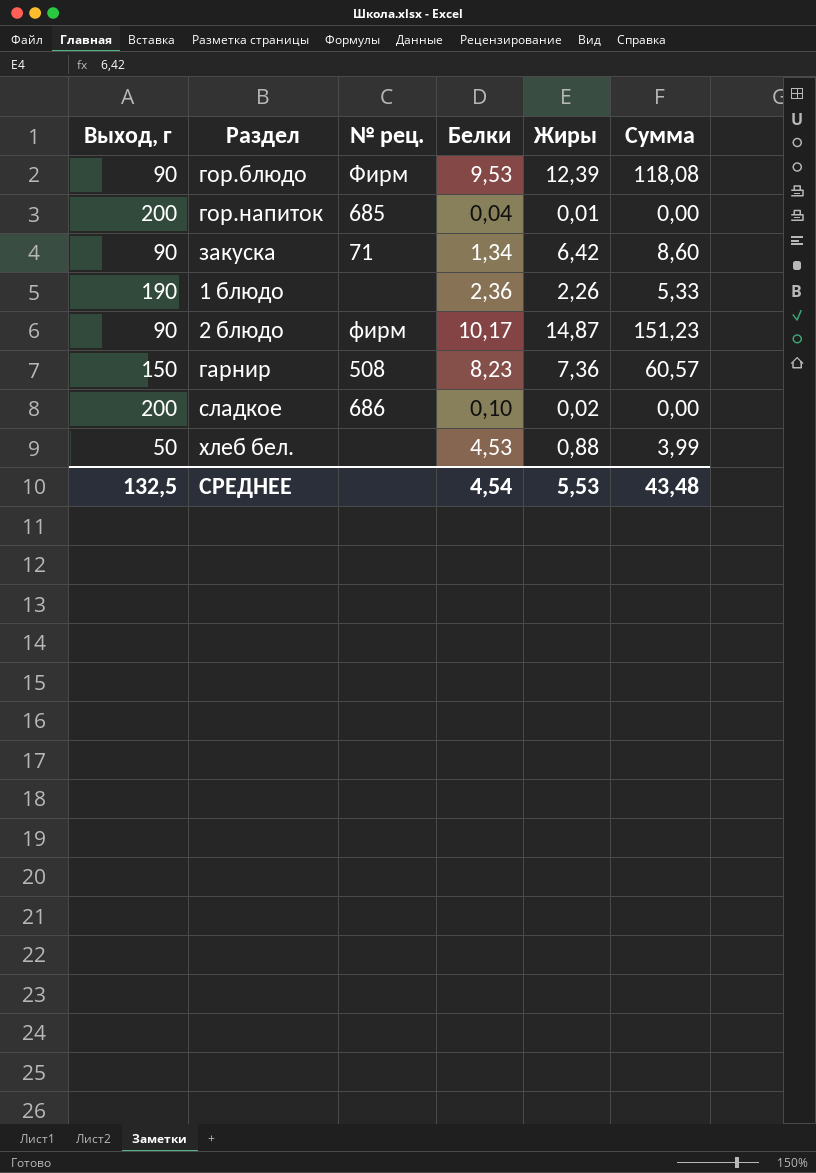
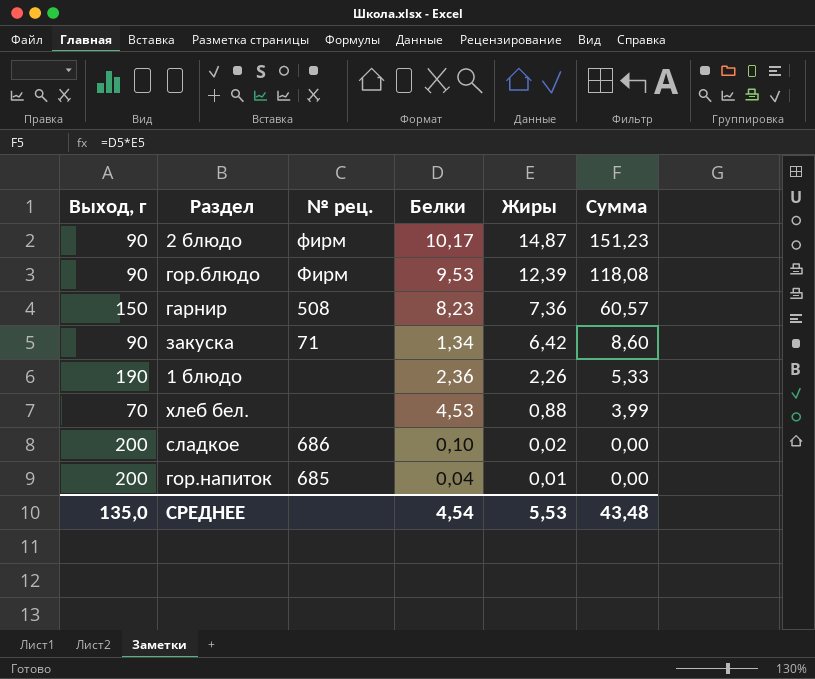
row order: none -> Жиры descending
хлеб бел. | Выход, г: 50 -> 70
СРЕДНЕЕ | Выход, г: 132,5 -> 135,0

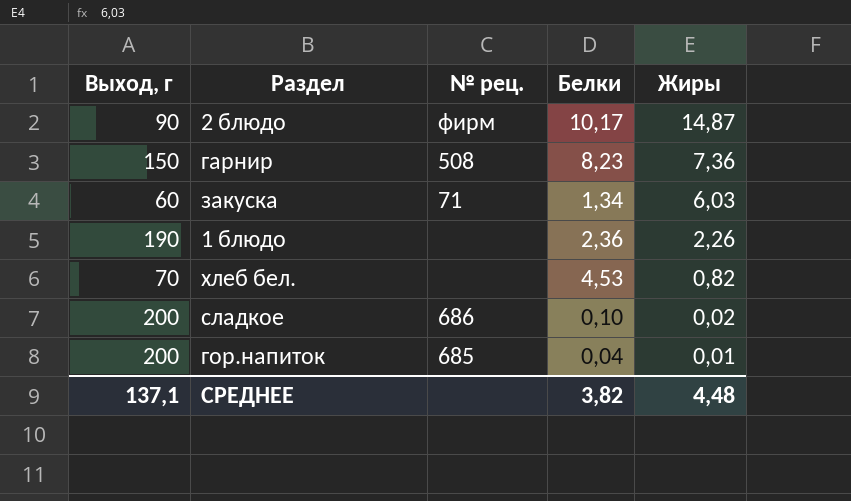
column Сумма | formula: [Белки] * [Жиры] -> none
row гор.блюдо: 90 | Фирм | 9,53 | 12,39 | 118,08 -> none
закуска | Выход, г: 90 -> 60
закуска | Жиры: 6,42 -> 6,03
хлеб бел. | Жиры: 0,88 -> 0,82
СРЕДНЕЕ | Выход, г: 135,0 -> 137,1
СРЕДНЕЕ | Белки: 4,54 -> 3,82
СРЕДНЕЕ | Жиры: 5,53 -> 4,48

